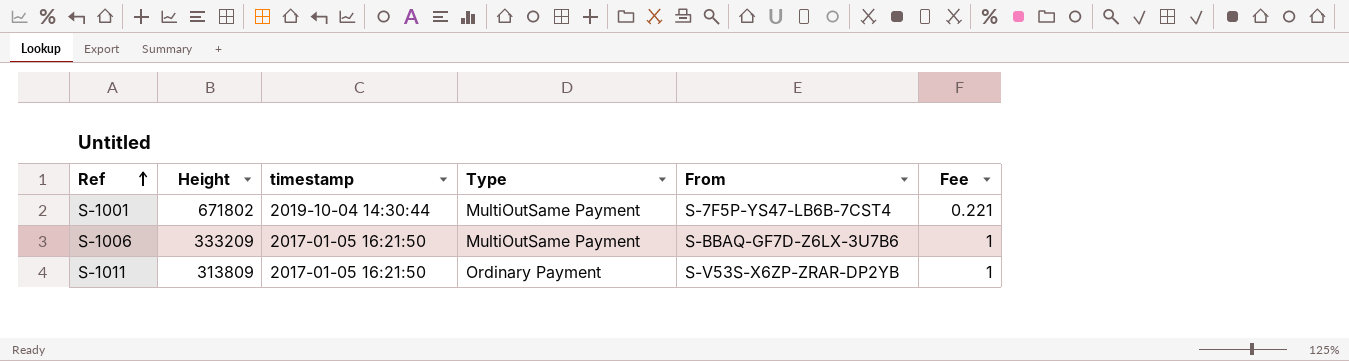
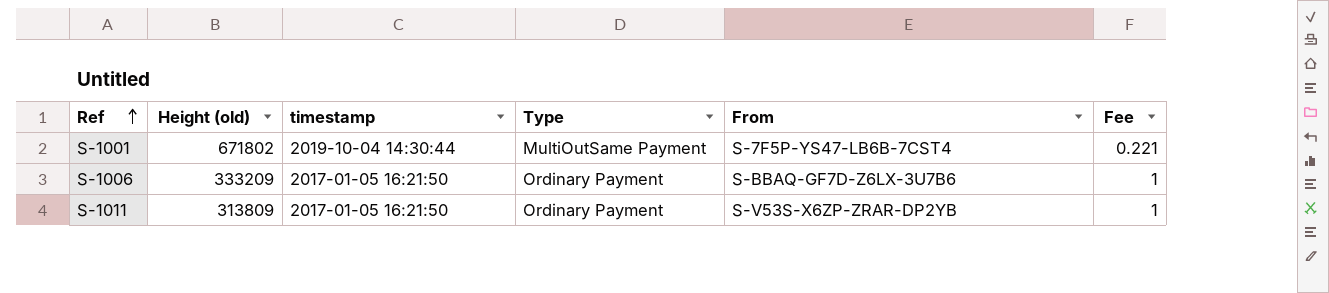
column name: Height -> Height (old)
S-1006 | Type: MultiOutSame Payment -> Ordinary Payment

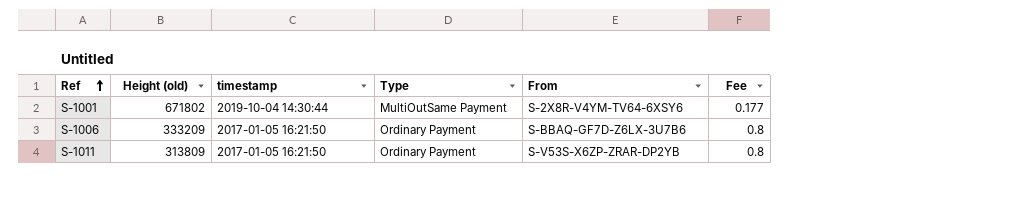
S-1001 | From: S-7F5P-YS47-LB6B-7CST4 -> S-2X8R-V4YM-TV64-6XSY6
S-1001 | Fee: 0.221 -> 0.177
S-1006 | Fee: 1 -> 0.8
S-1011 | Fee: 1 -> 0.8

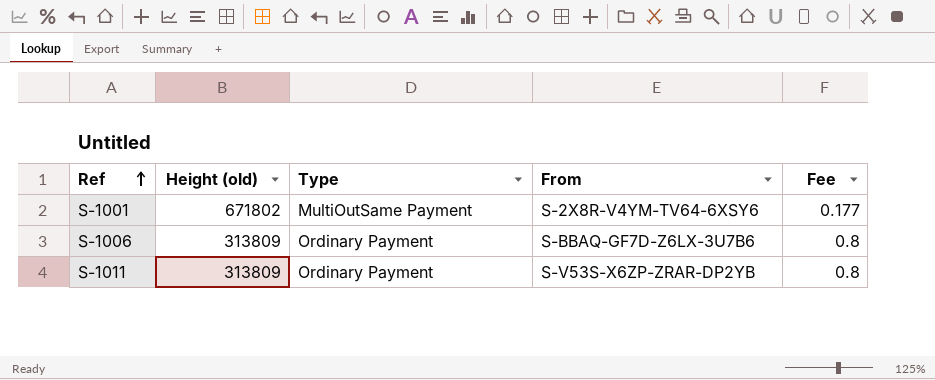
column timestamp | position: 3 -> none
S-1006 | Height (old): 333209 -> 313809

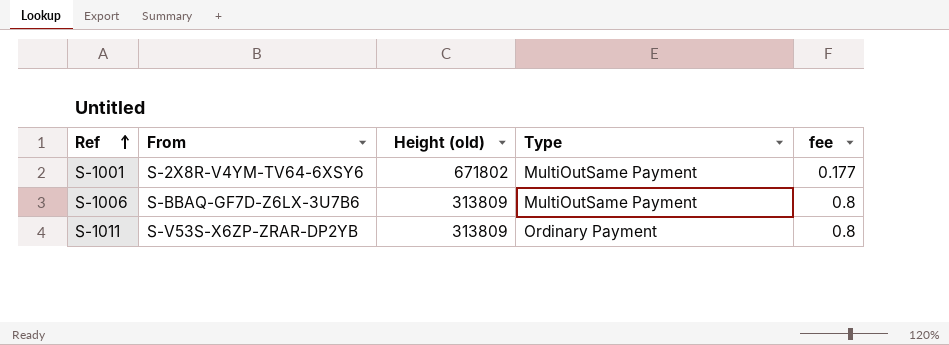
column From | position: 4 -> 2
column name: Fee -> fee
S-1006 | Type: Ordinary Payment -> MultiOutSame Payment

